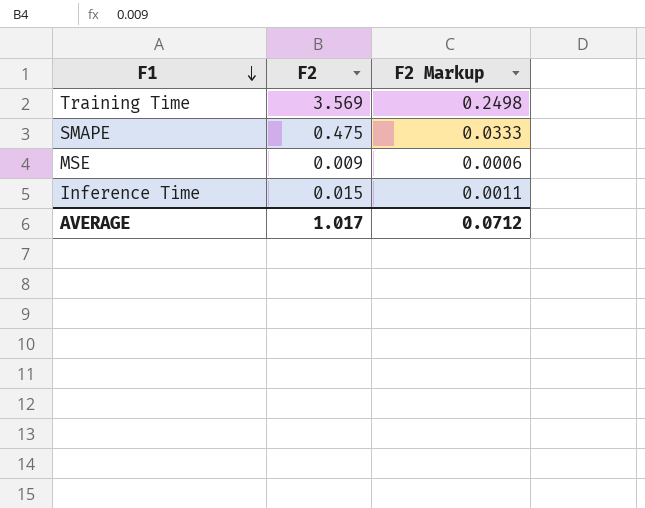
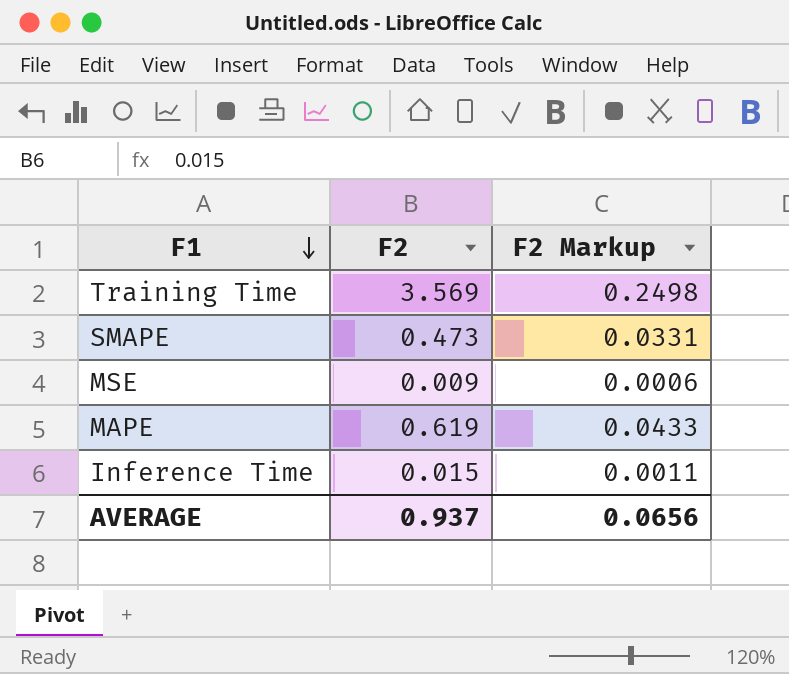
SMAPE | F2: 0.475 -> 0.473
SMAPE | F2 Markup: 0.0333 -> 0.0331
row MAPE: none -> 0.619 | 0.0433
AVERAGE | F2: 1.017 -> 0.937
AVERAGE | F2 Markup: 0.0712 -> 0.0656

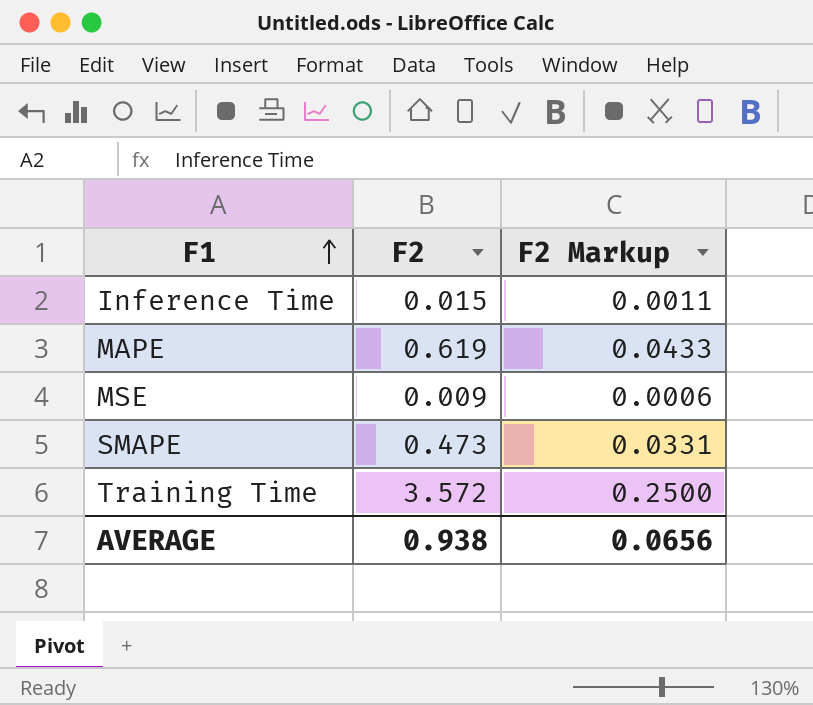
row order: F1 descending -> F1 ascending
Training Time | F2: 3.569 -> 3.572
Training Time | F2 Markup: 0.2498 -> 0.2500
AVERAGE | F2: 0.937 -> 0.938

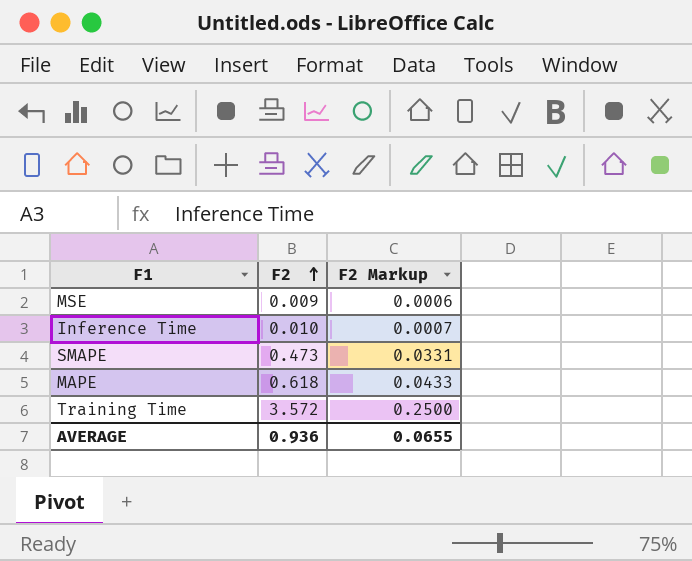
row order: F1 ascending -> F2 ascending
Inference Time | F2: 0.015 -> 0.010
Inference Time | F2 Markup: 0.0011 -> 0.0007
MAPE | F2: 0.619 -> 0.618
AVERAGE | F2: 0.938 -> 0.936
AVERAGE | F2 Markup: 0.0656 -> 0.0655

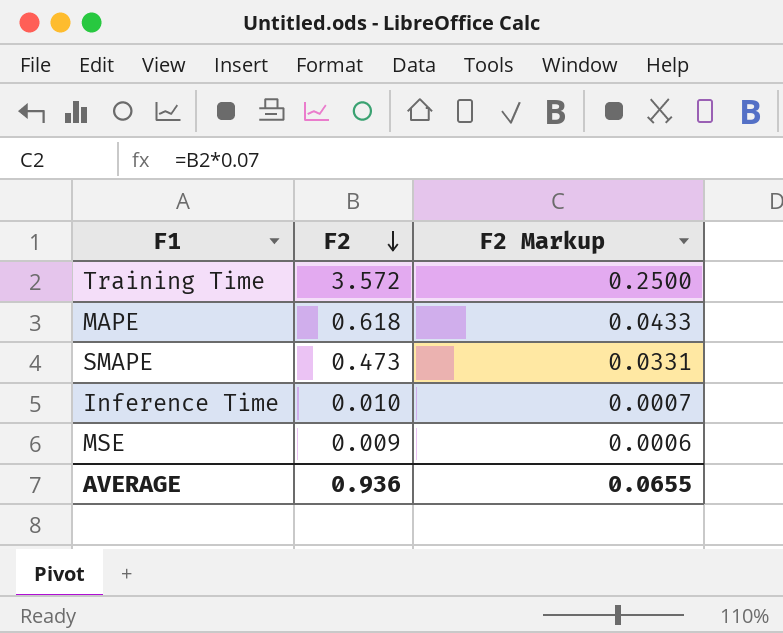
row order: F2 ascending -> F2 descending

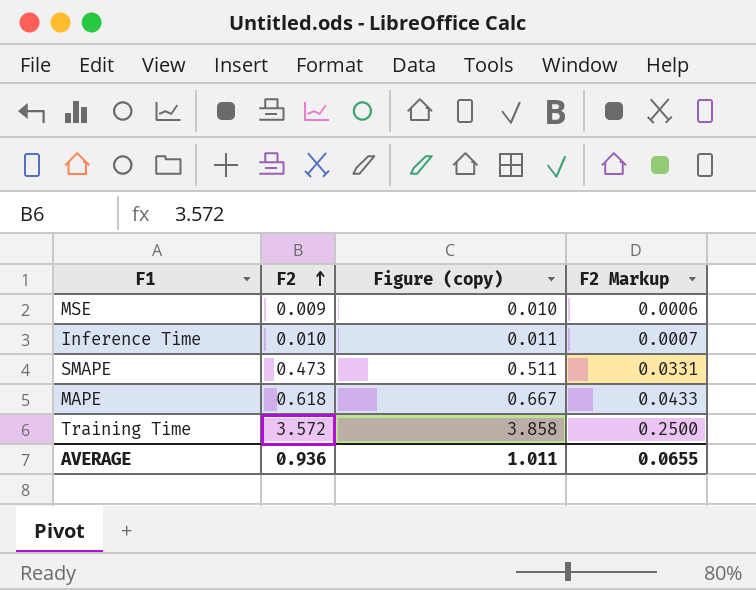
row order: F2 descending -> F2 ascending
column Figure (copy) | formula: none -> [F2] * 1.08

